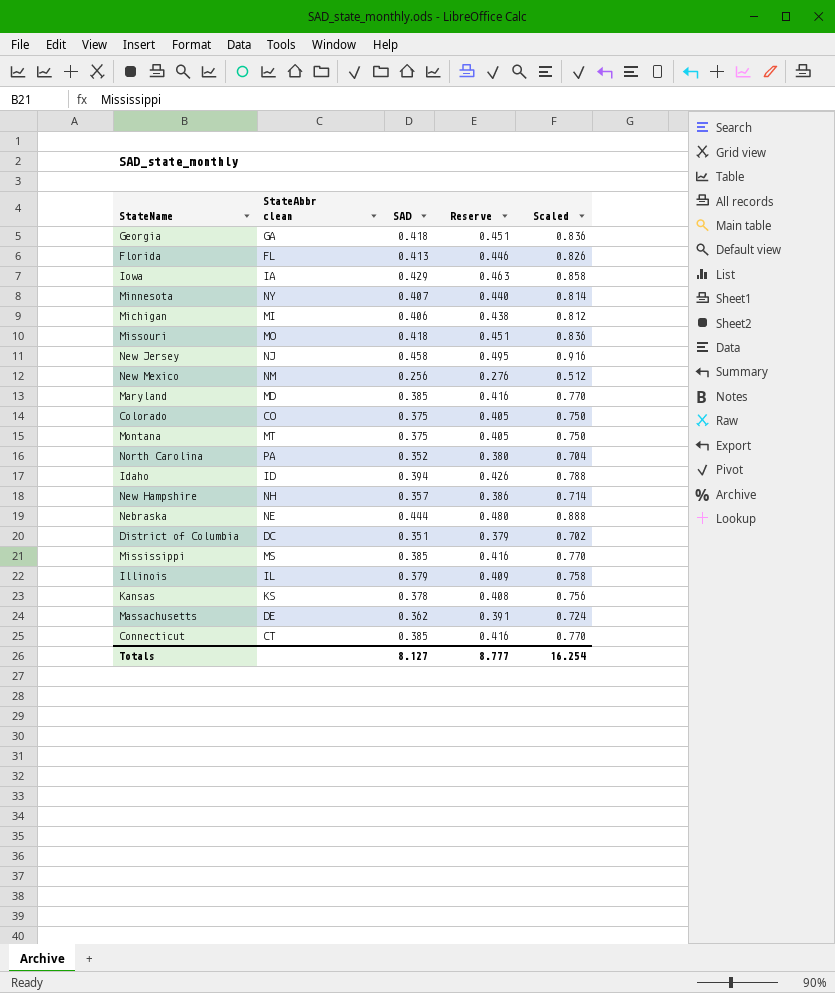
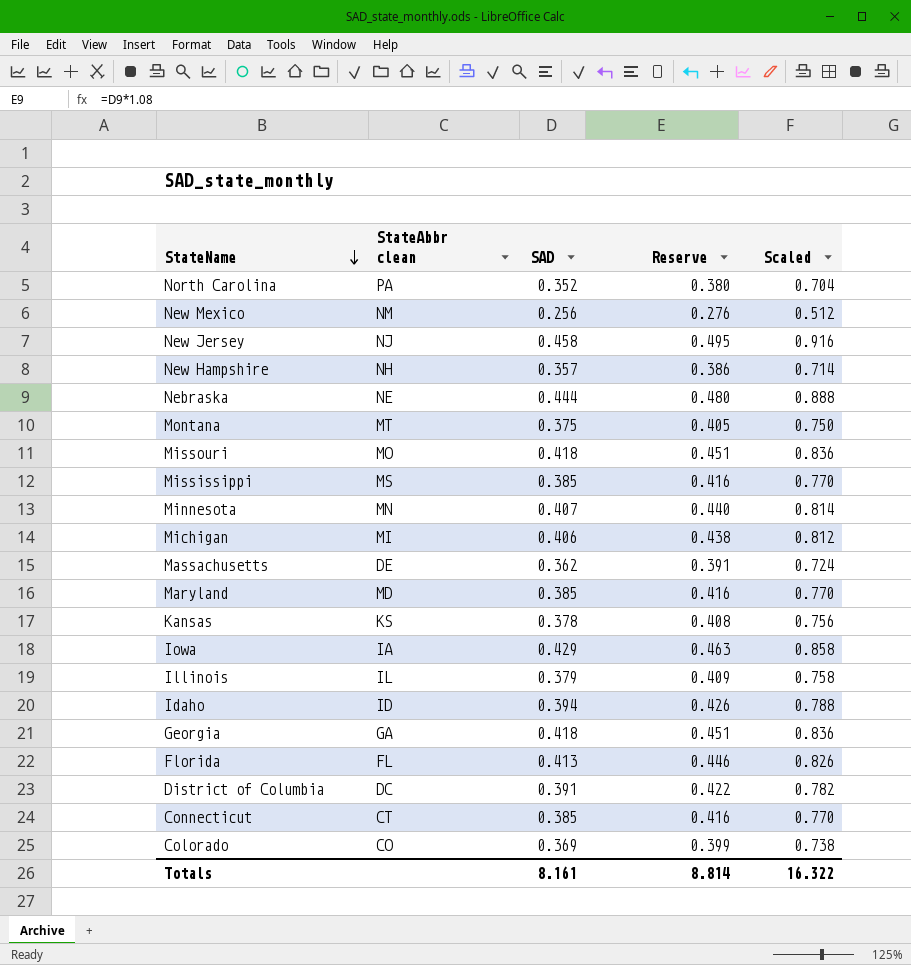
row order: none -> StateName descending
Minnesota | StateAbbr clean: NY -> MN
District of Columbia | SAD: 0.351 -> 0.391
District of Columbia | Reserve: 0.379 -> 0.422
District of Columbia | Scaled: 0.702 -> 0.782
Colorado | SAD: 0.375 -> 0.369
Colorado | Reserve: 0.405 -> 0.399
Colorado | Scaled: 0.750 -> 0.738
Totals | SAD: 8.127 -> 8.161
Totals | Reserve: 8.777 -> 8.814
Totals | Scaled: 16.254 -> 16.322

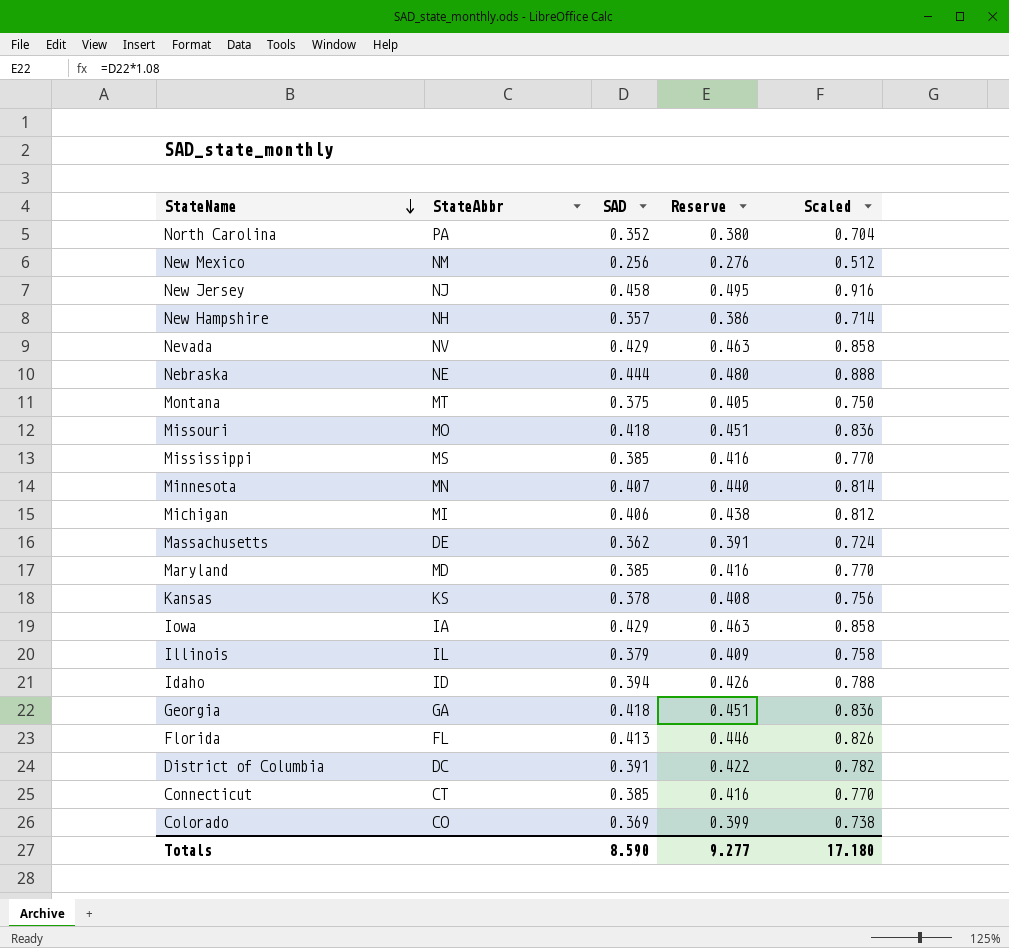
column name: StateAbbr clean -> StateAbbr
row Nevada: none -> NV | 0.429 | 0.463 | 0.858
Totals | SAD: 8.161 -> 8.590
Totals | Reserve: 8.814 -> 9.277
Totals | Scaled: 16.322 -> 17.180

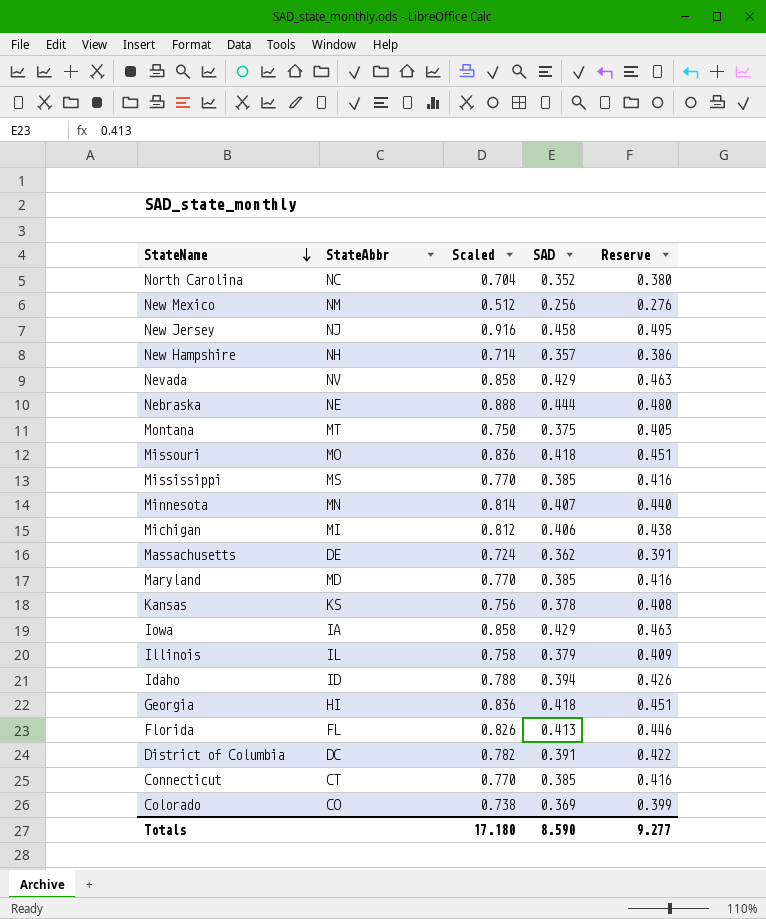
column Scaled | position: 5 -> 3
North Carolina | StateAbbr: PA -> NC
Georgia | StateAbbr: GA -> HI

